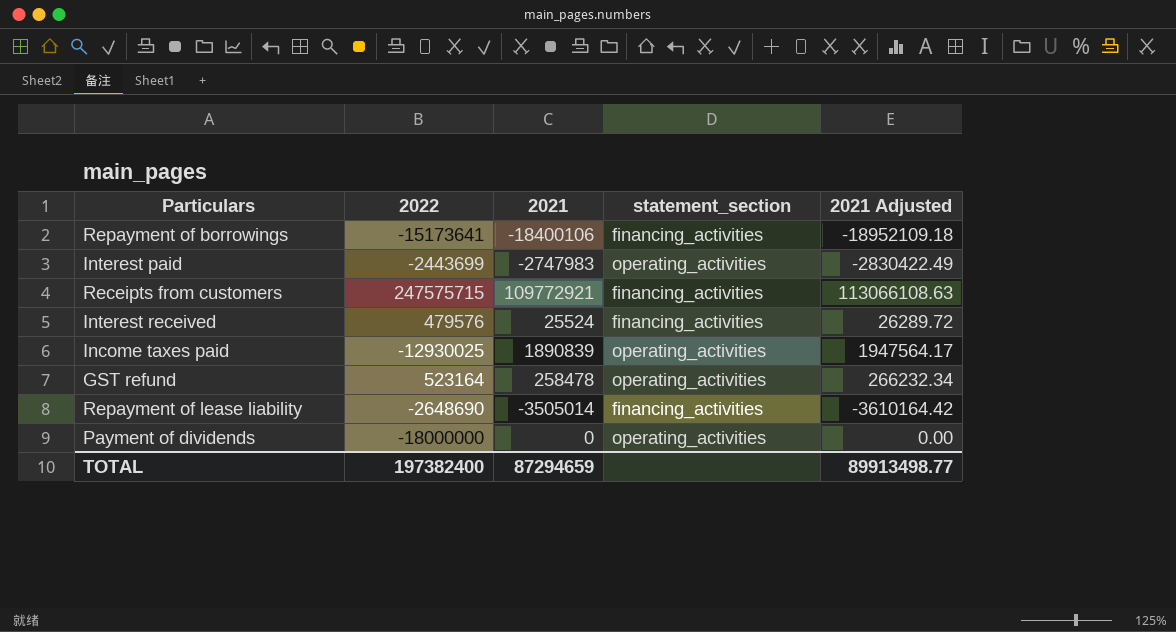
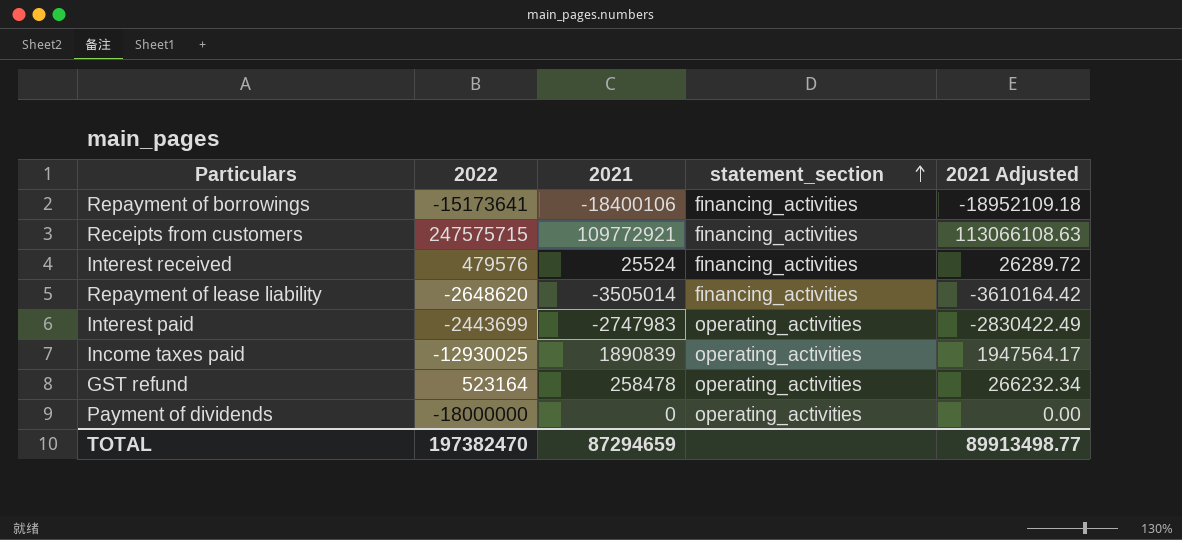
row order: none -> statement_section ascending
Repayment of lease liability | 2022: -2648690 -> -2648620
TOTAL | 2022: 197382400 -> 197382470

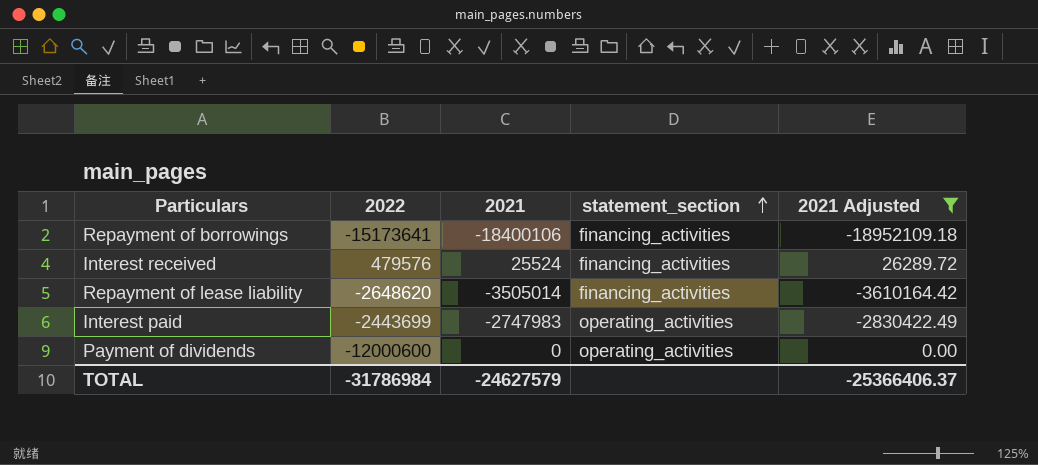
filter: none -> 2021 Adjusted <= 26289.72
Payment of dividends | 2022: -18000000 -> -12000600
TOTAL | 2022: 197382470 -> -31786984
TOTAL | 2021: 87294659 -> -24627579
TOTAL | 2021 Adjusted: 89913498.77 -> -25366406.37

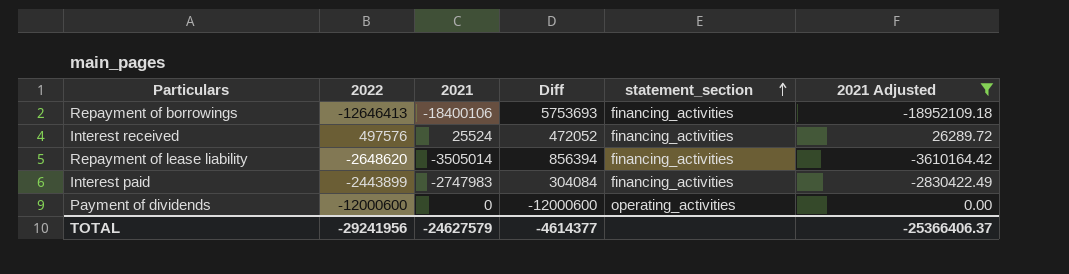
column Diff | formula: none -> [2022] - [2021]
Repayment of borrowings | 2022: -15173641 -> -12646413
Interest received | 2022: 479576 -> 497576
Interest paid | 2022: -2443699 -> -2443899
Interest paid | statement_section: operating_activities -> financing_activities
TOTAL | 2022: -31786984 -> -29241956

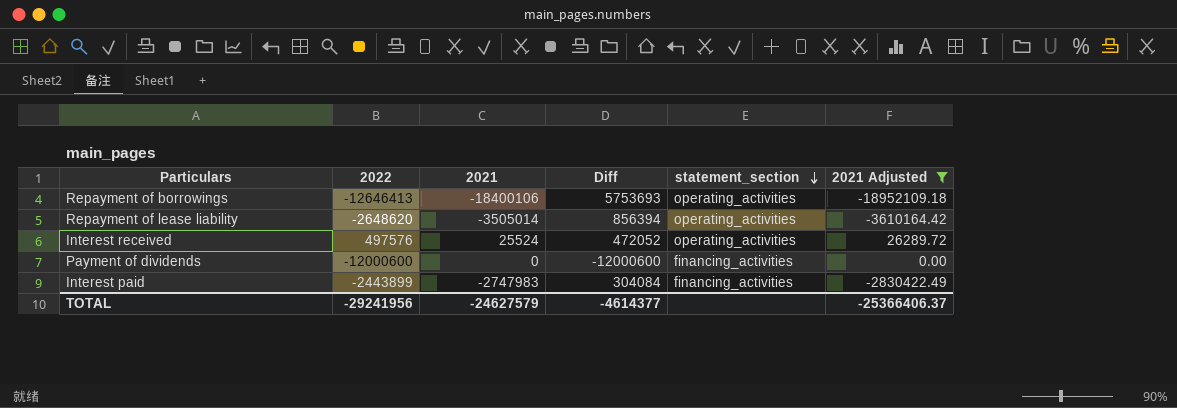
row order: statement_section ascending -> statement_section descending
Repayment of borrowings | statement_section: financing_activities -> operating_activities
Repayment of lease liability | statement_section: financing_activities -> operating_activities
Interest received | statement_section: financing_activities -> operating_activities
Payment of dividends | statement_section: operating_activities -> financing_activities

